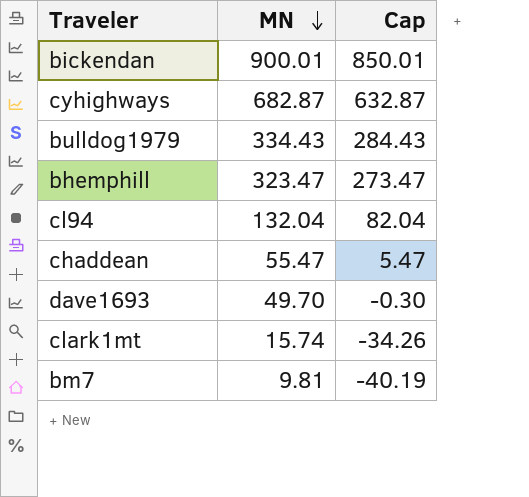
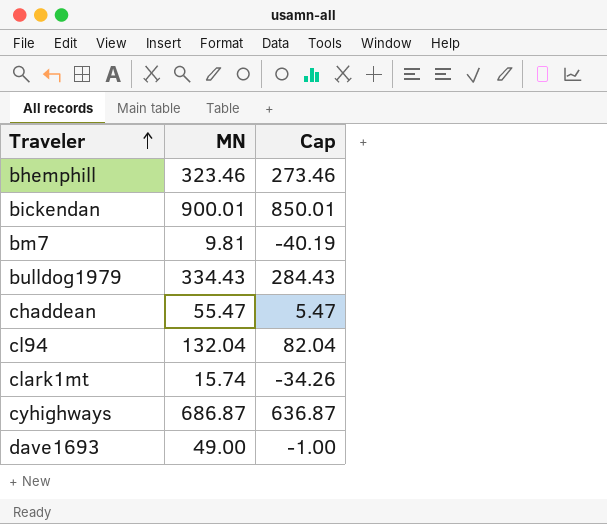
row order: MN descending -> Traveler ascending
bhemphill | MN: 323.47 -> 323.46
bhemphill | Cap: 273.47 -> 273.46
cyhighways | MN: 682.87 -> 686.87
cyhighways | Cap: 632.87 -> 636.87
dave1693 | MN: 49.70 -> 49.00
dave1693 | Cap: -0.30 -> -1.00

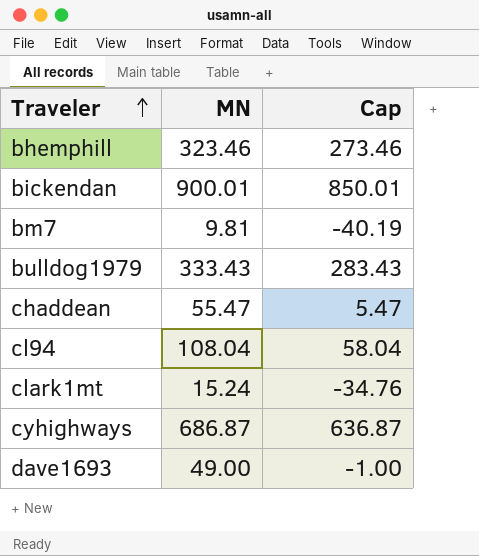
bulldog1979 | MN: 334.43 -> 333.43
bulldog1979 | Cap: 284.43 -> 283.43
cl94 | MN: 132.04 -> 108.04
cl94 | Cap: 82.04 -> 58.04
clark1mt | MN: 15.74 -> 15.24
clark1mt | Cap: -34.26 -> -34.76

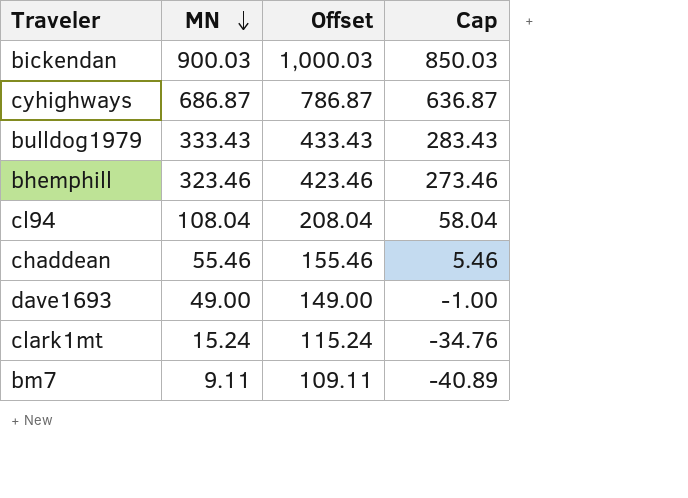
row order: Traveler ascending -> MN descending
column Offset | formula: none -> [MN] + 100
bickendan | MN: 900.01 -> 900.03
bickendan | Cap: 850.01 -> 850.03
chaddean | MN: 55.47 -> 55.46
chaddean | Cap: 5.47 -> 5.46
bm7 | MN: 9.81 -> 9.11
bm7 | Cap: -40.19 -> -40.89

